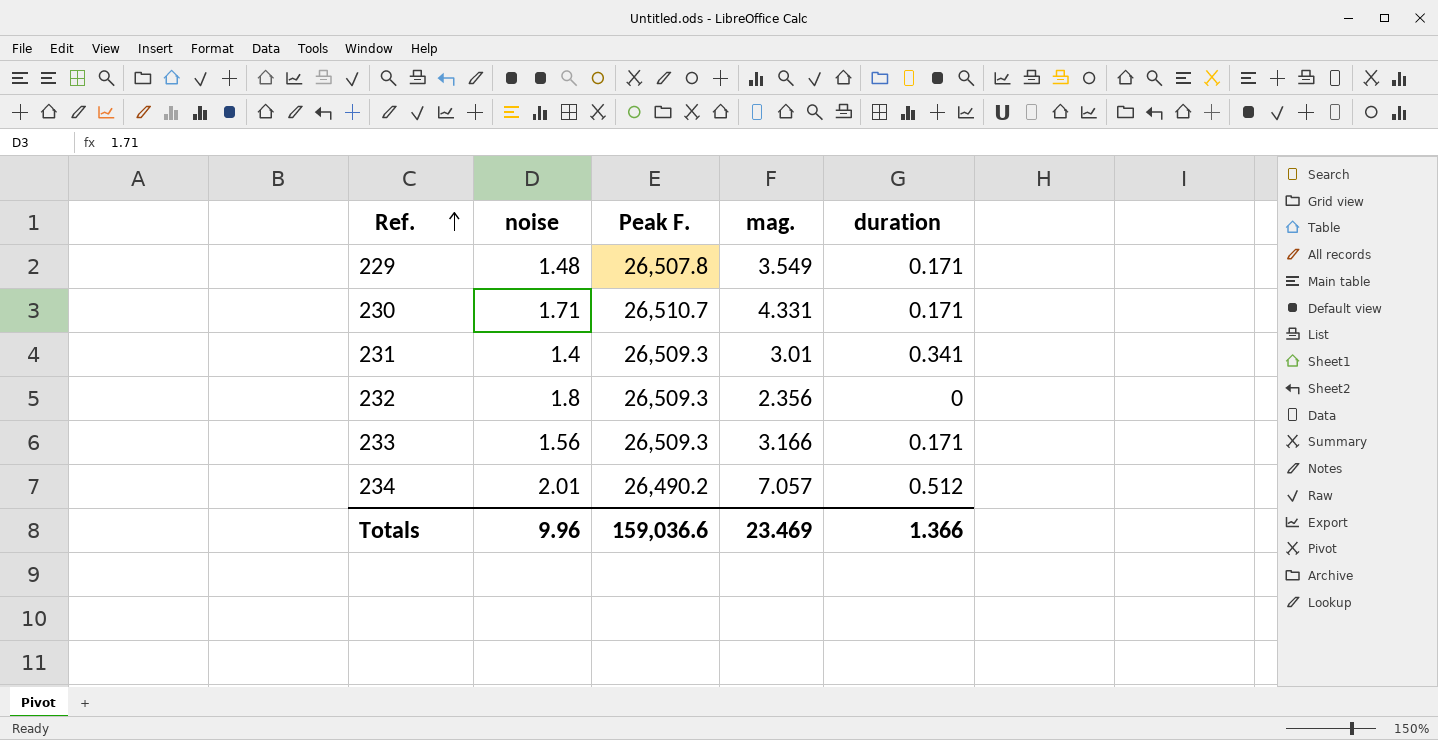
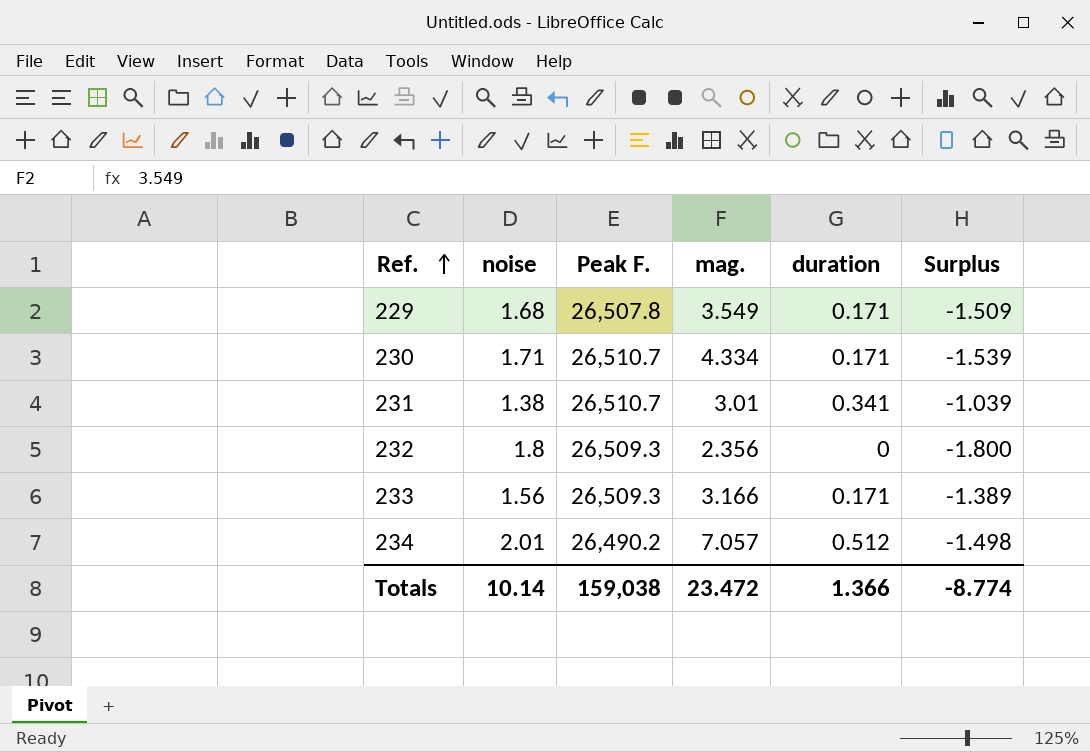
column Surplus | formula: none -> [duration] - [noise]
229 | noise: 1.48 -> 1.68
230 | mag.: 4.331 -> 4.334
231 | noise: 1.4 -> 1.38
231 | Peak F.: 26,509.3 -> 26,510.7
Totals | noise: 9.96 -> 10.14
Totals | Peak F.: 159,036.6 -> 159,038
Totals | mag.: 23.469 -> 23.472

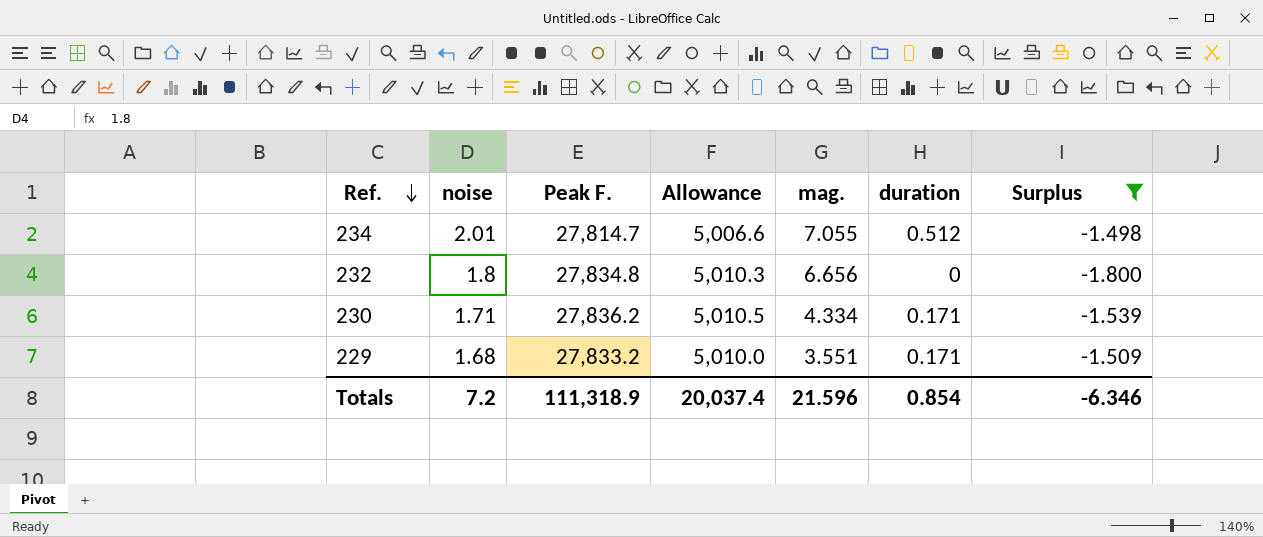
filter: none -> Surplus <= -1.498
row order: Ref. ascending -> Ref. descending
column Allowance | formula: none -> [Peak F.] * 0.18
234 | Peak F.: 26,490.2 -> 27,814.7
234 | mag.: 7.057 -> 7.055
232 | Peak F.: 26,509.3 -> 27,834.8
232 | mag.: 2.356 -> 6.656
230 | Peak F.: 26,510.7 -> 27,836.2
229 | Peak F.: 26,507.8 -> 27,833.2
229 | mag.: 3.549 -> 3.551
Totals | noise: 10.14 -> 7.2
Totals | Peak F.: 159,038 -> 111,318.9
Totals | mag.: 23.472 -> 21.596
Totals | duration: 1.366 -> 0.854
Totals | Surplus: -8.774 -> -6.346

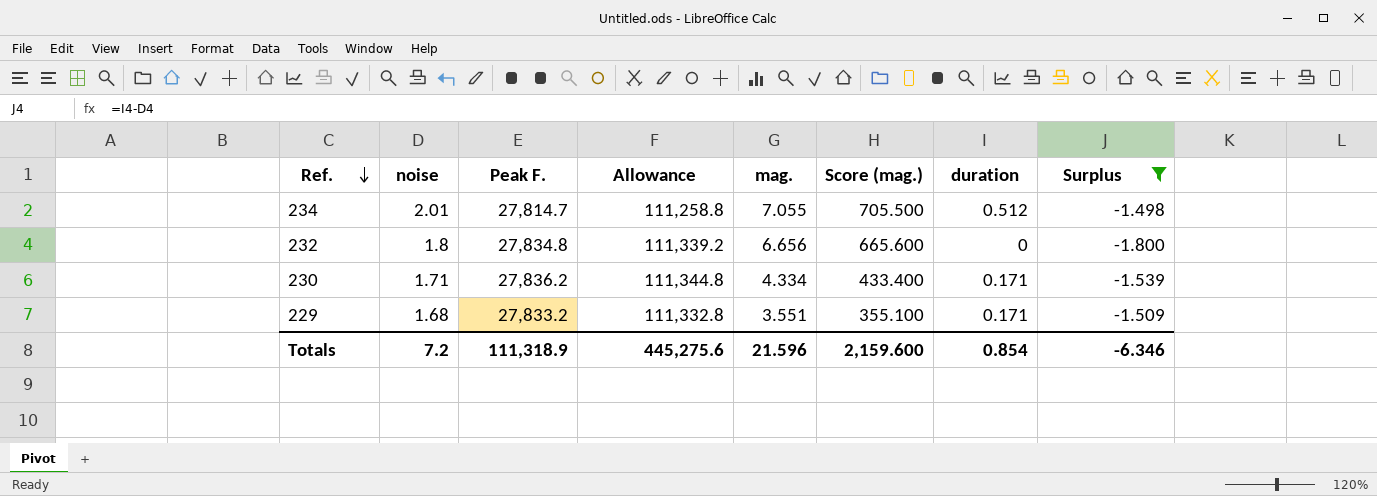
column Allowance | formula: [Peak F.] * 0.18 -> [Peak F.] * 4
column Score (mag.) | formula: none -> [mag.] * 100
Totals | Allowance: 20,037.4 -> 445,275.6

